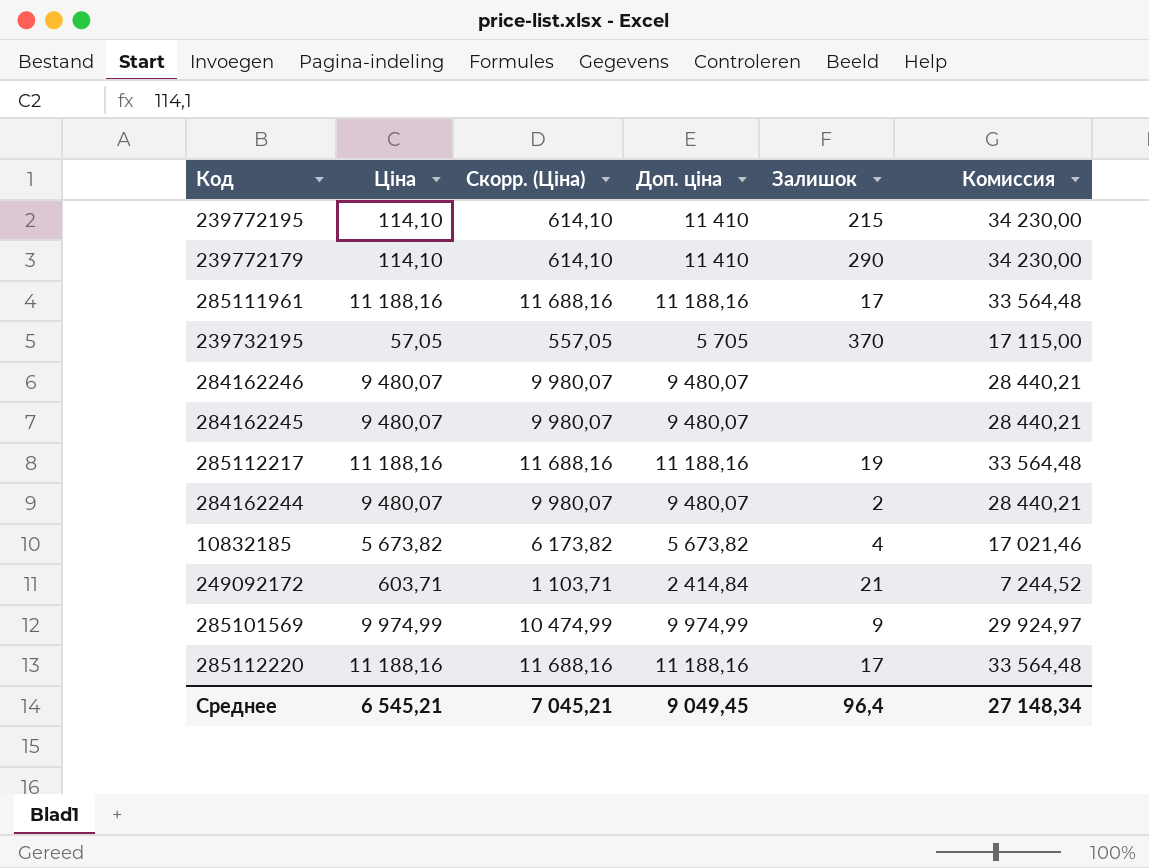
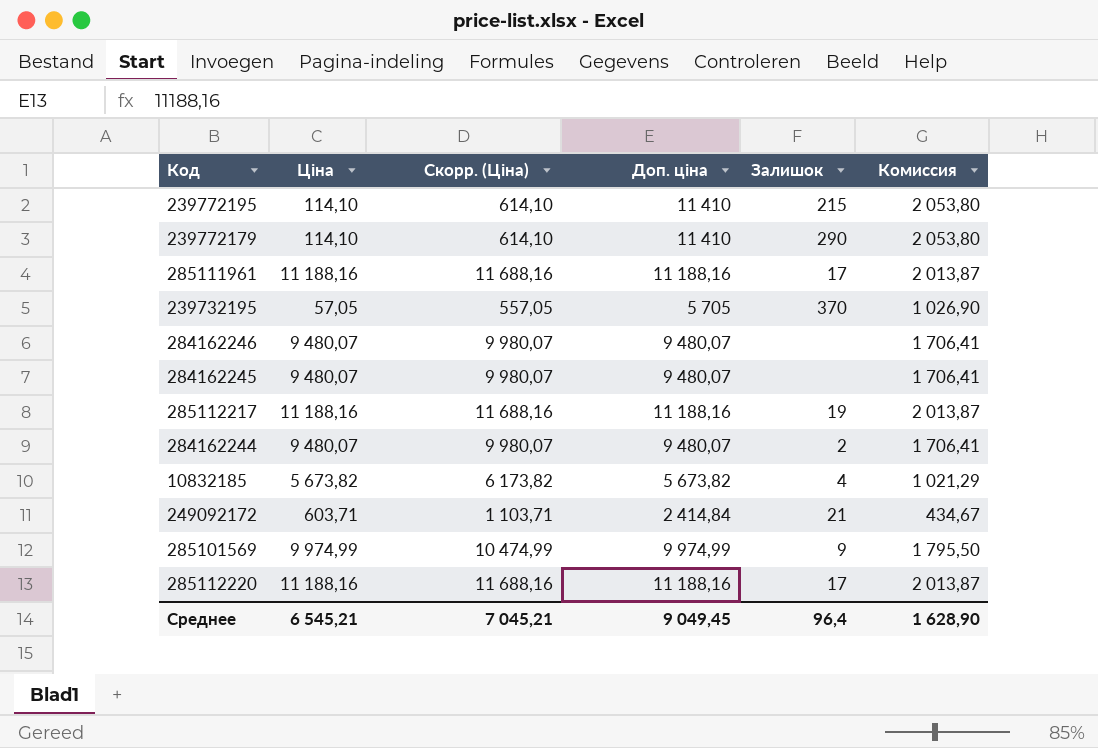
column Комиссия | formula: [Доп. ціна] * 3 -> [Доп. ціна] * 0,18
Среднее | Комиссия: 27 148,34 -> 1 628,90

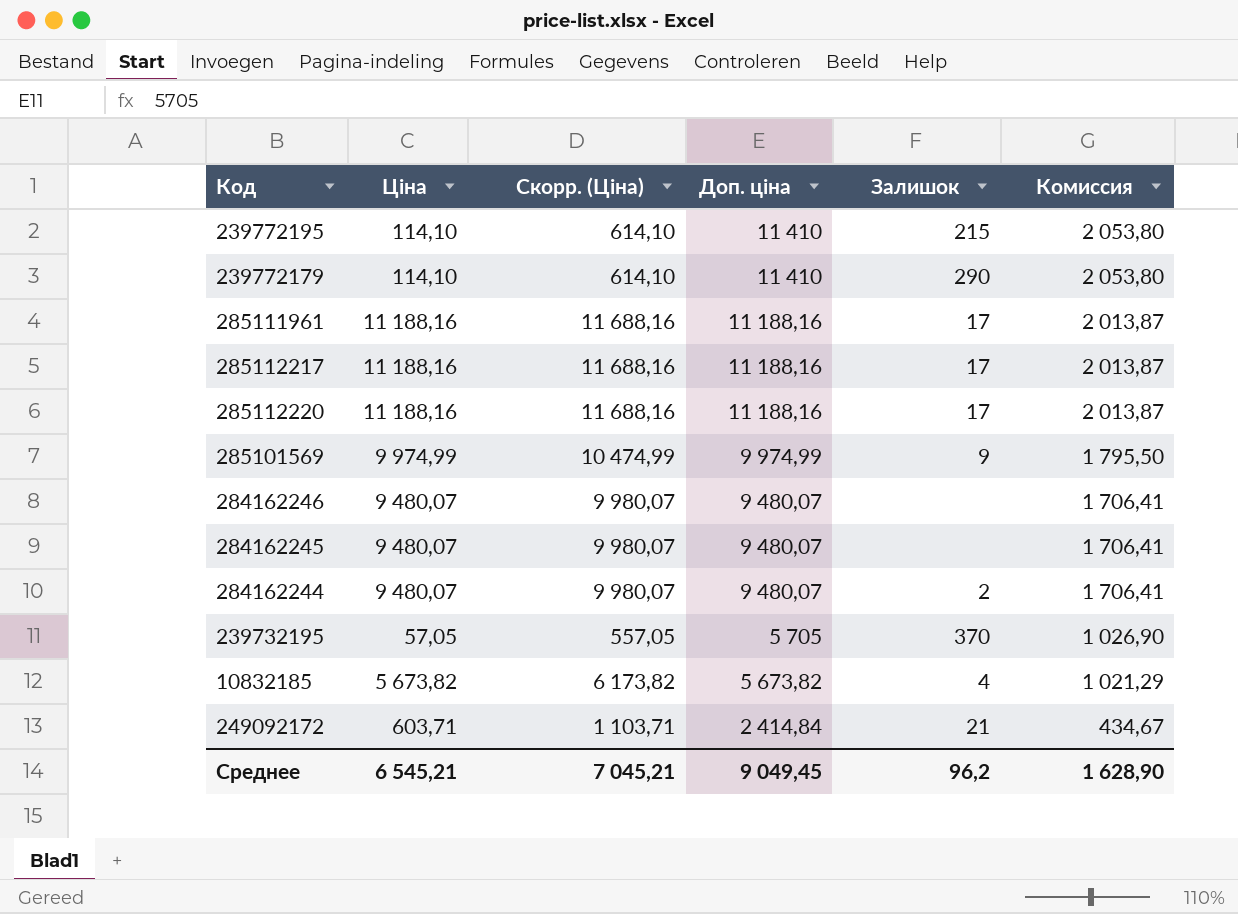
row order: none -> Доп. ціна descending
285112217 | Залишок: 19 -> 17
Среднее | Залишок: 96,4 -> 96,2

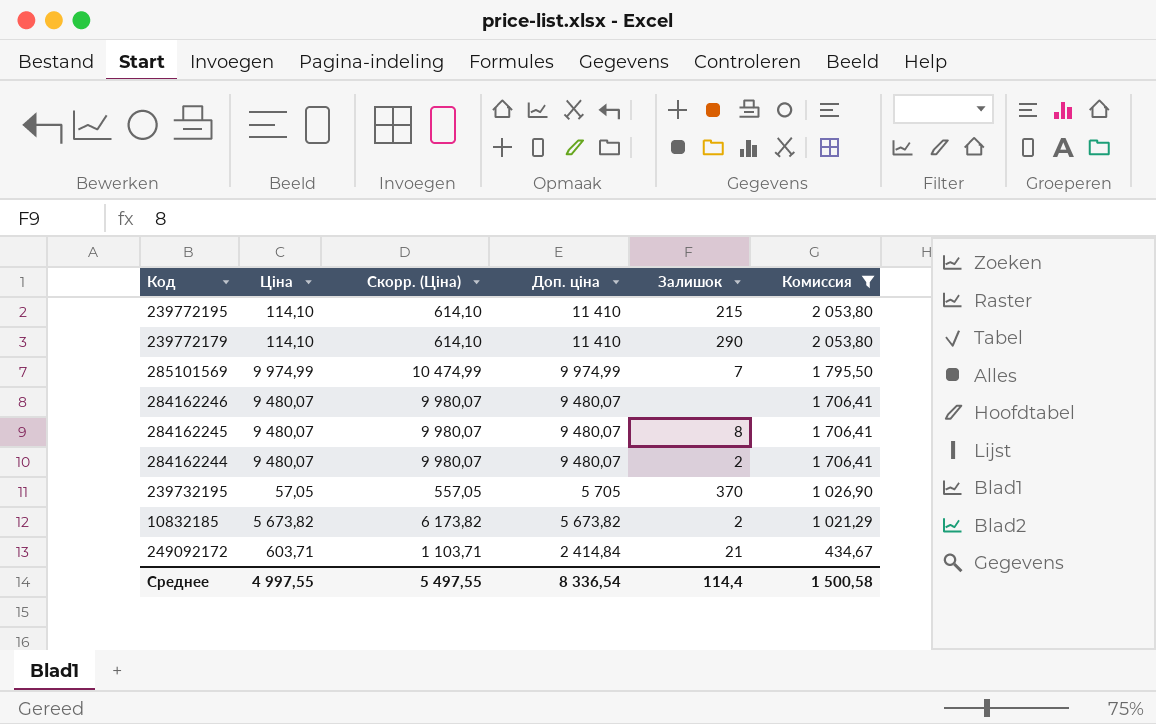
filter: none -> Комиссия != 2 013,87
285101569 | Залишок: 9 -> 7
284162245 | Залишок: none -> 8
10832185 | Залишок: 4 -> 2
Среднее | Ціна: 6 545,21 -> 4 997,55
Среднее | Скорр. (Ціна): 7 045,21 -> 5 497,55
Среднее | Доп. ціна: 9 049,45 -> 8 336,54
Среднее | Залишок: 96,2 -> 114,4
Среднее | Комиссия: 1 628,90 -> 1 500,58

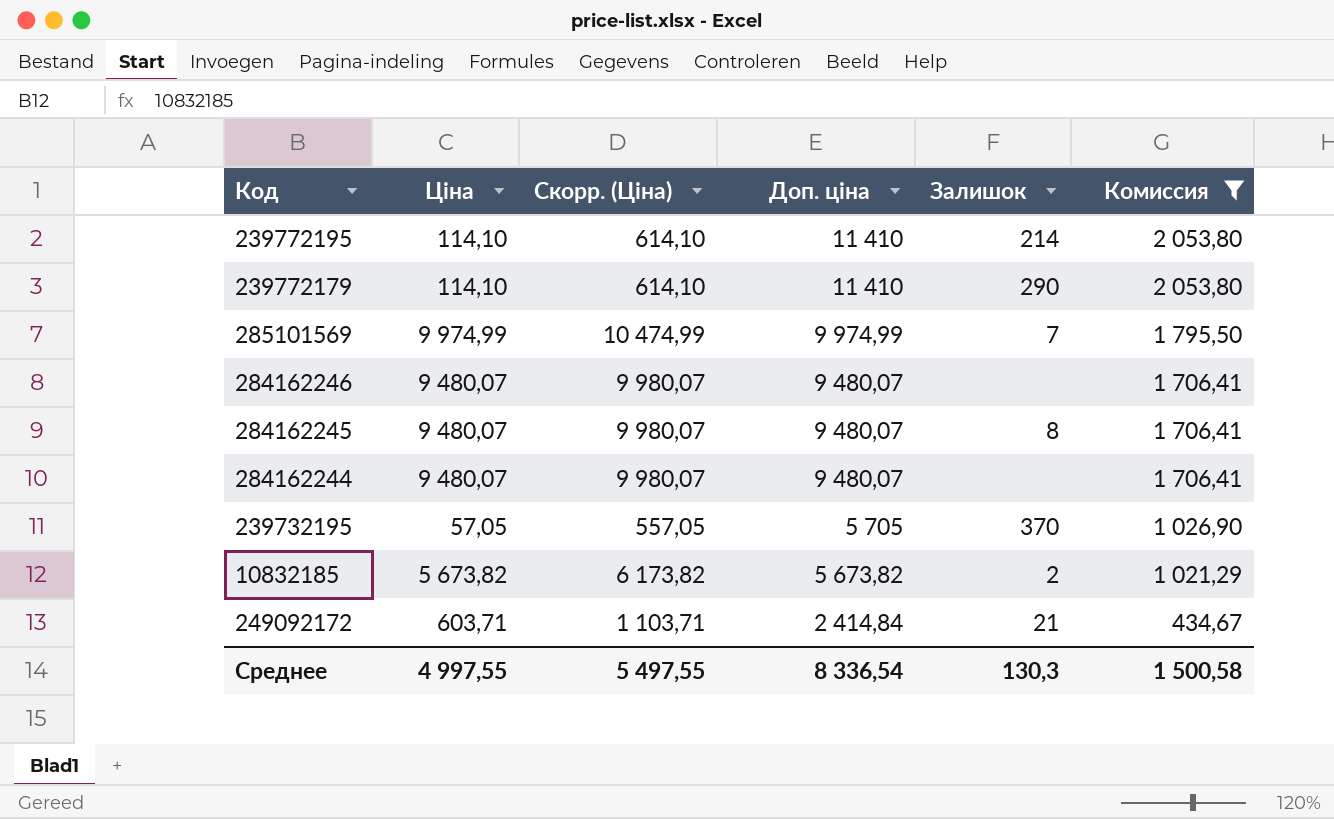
239772195 | Залишок: 215 -> 214
284162244 | Залишок: 2 -> none
Среднее | Залишок: 114,4 -> 130,3

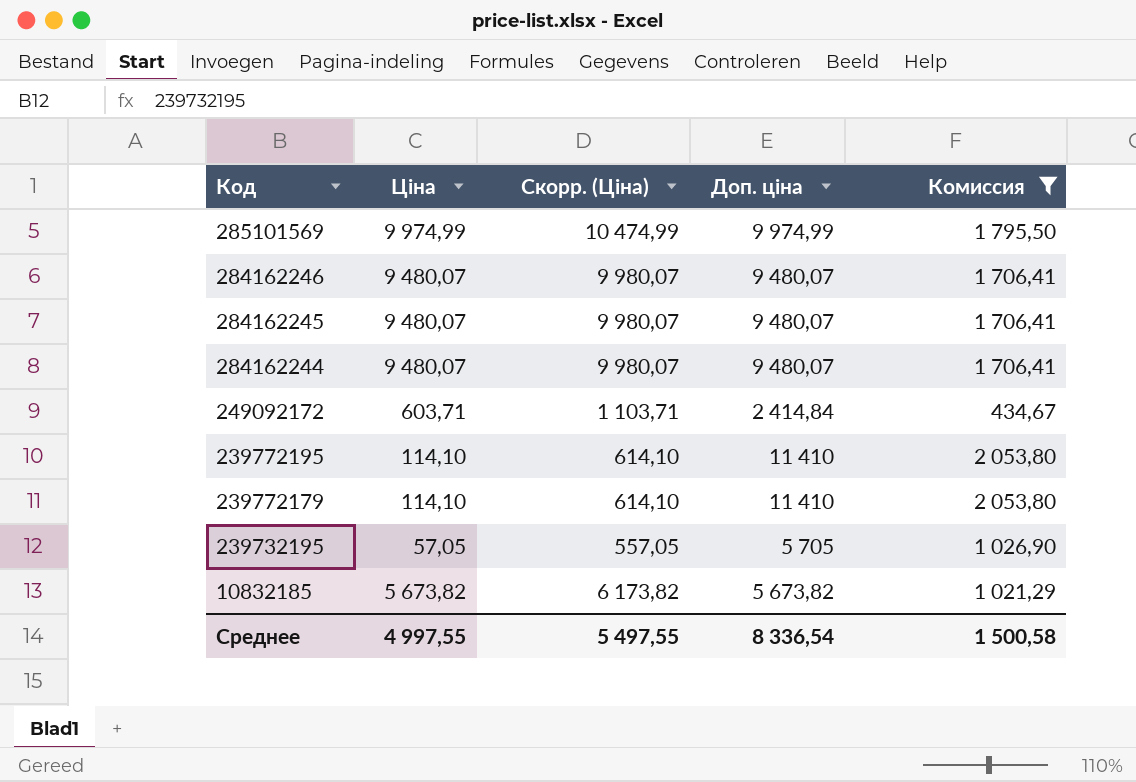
row order: Доп. ціна descending -> Код descending
column Залишок | position: 5 -> none

